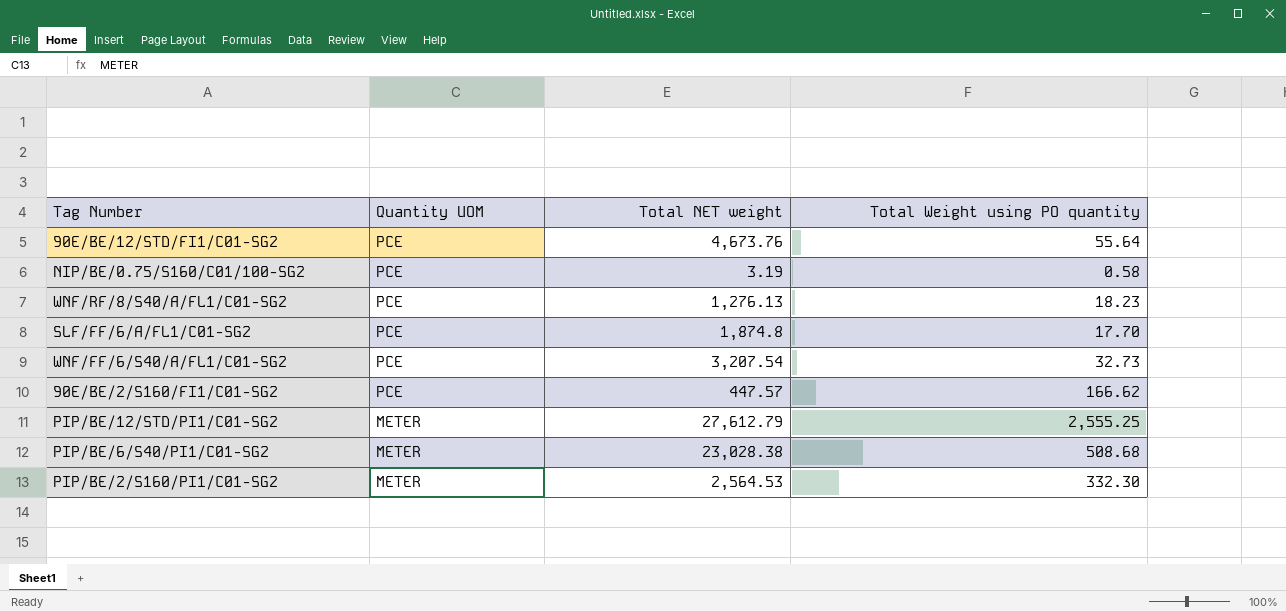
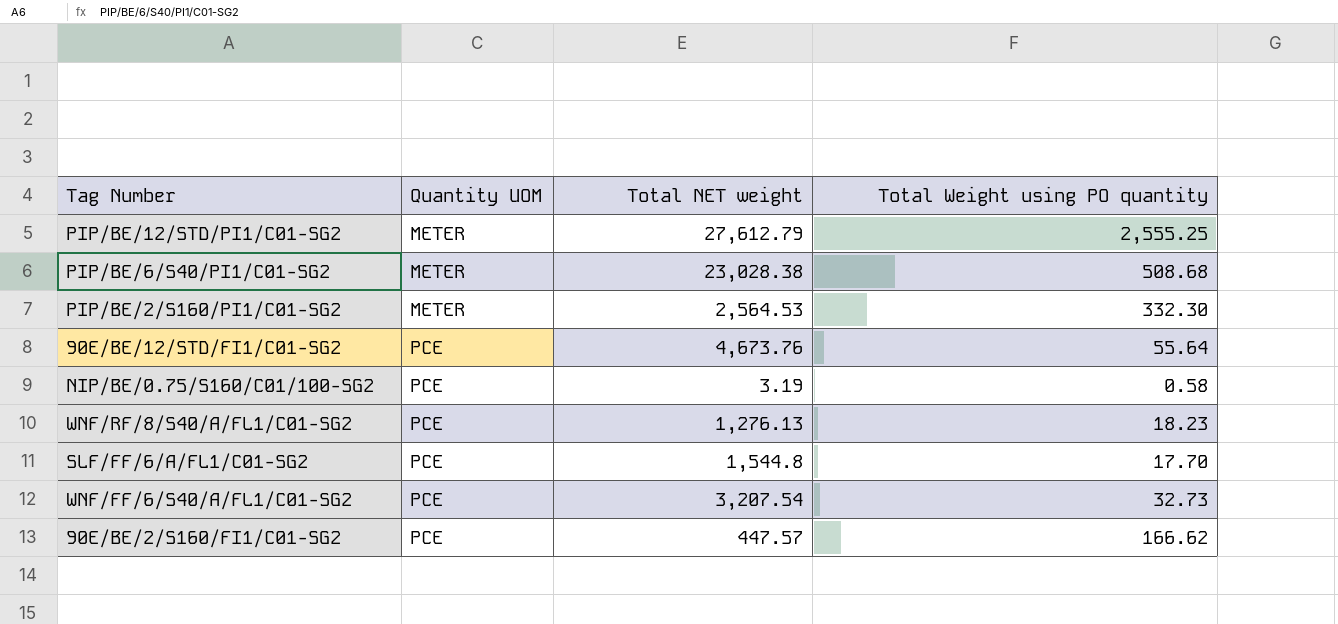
row order: Quantity UOM descending -> Quantity UOM ascending
SLF/FF/6/A/FL1/C01-SG2 | Total NET weight: 1,874.8 -> 1,544.8

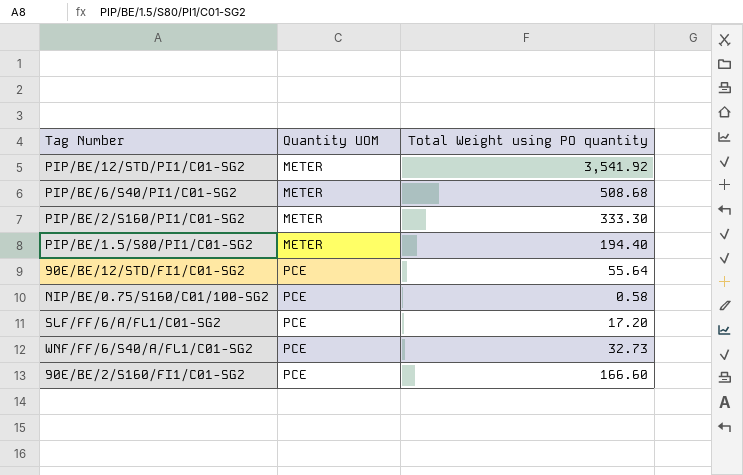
column Total NET weight | position: 3 -> none
row WNF/RF/8/S40/A/FL1/C01-SG2: PCE | 1,276.13 | 18.23 -> none
PIP/BE/12/STD/PI1/C01-SG2 | Total Weight using PO quantity: 2,555.25 -> 3,541.92
PIP/BE/2/S160/PI1/C01-SG2 | Total Weight using PO quantity: 332.30 -> 333.30
row PIP/BE/1.5/S80/PI1/C01-SG2: none -> METER | 194.40
SLF/FF/6/A/FL1/C01-SG2 | Total Weight using PO quantity: 17.70 -> 17.20
90E/BE/2/S160/FI1/C01-SG2 | Total Weight using PO quantity: 166.62 -> 166.60

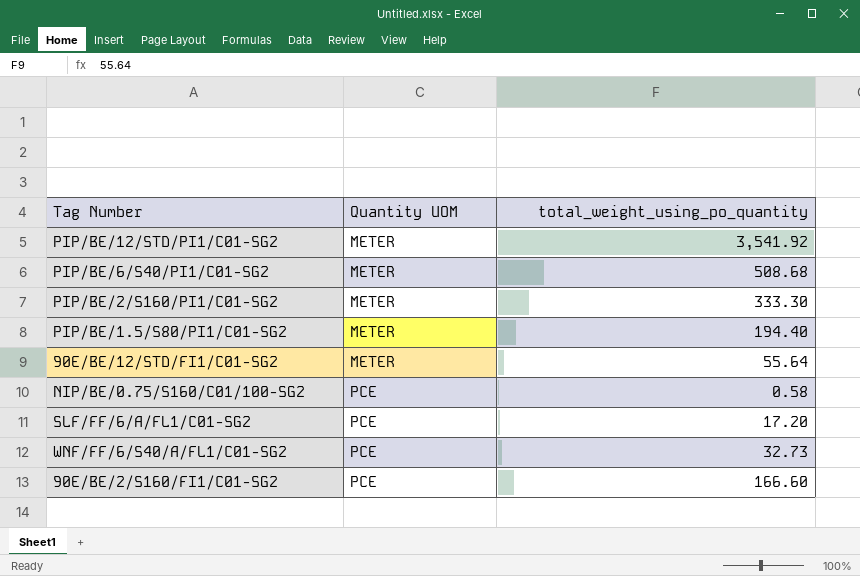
column name: Total Weight using PO quantity -> total_weight_using_po_quantity
90E/BE/12/STD/FI1/C01-SG2 | Quantity UOM: PCE -> METER

